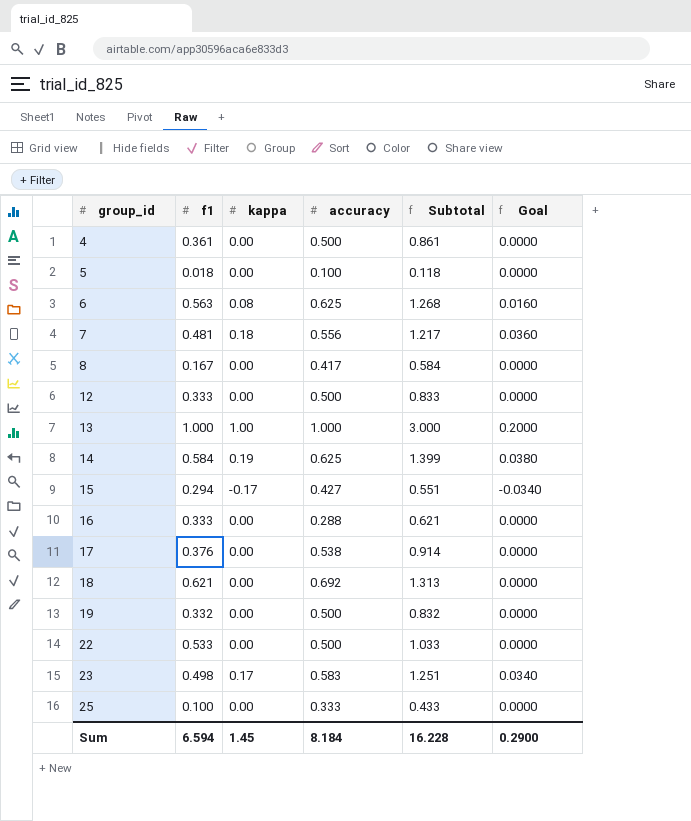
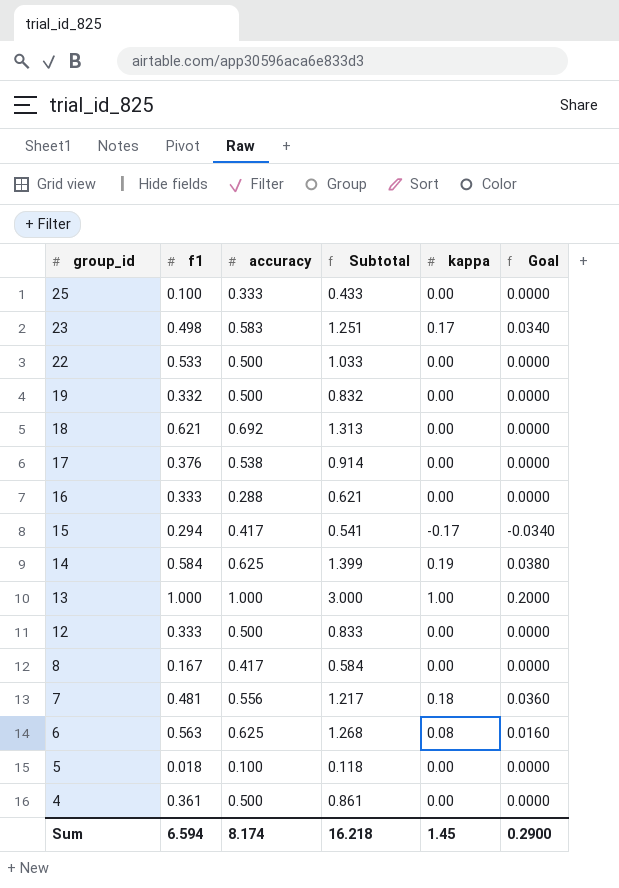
row order: group_id ascending -> group_id descending
column kappa | position: 3 -> 5
15 | accuracy: 0.427 -> 0.417
15 | Subtotal: 0.551 -> 0.541
Sum | accuracy: 8.184 -> 8.174
Sum | Subtotal: 16.228 -> 16.218

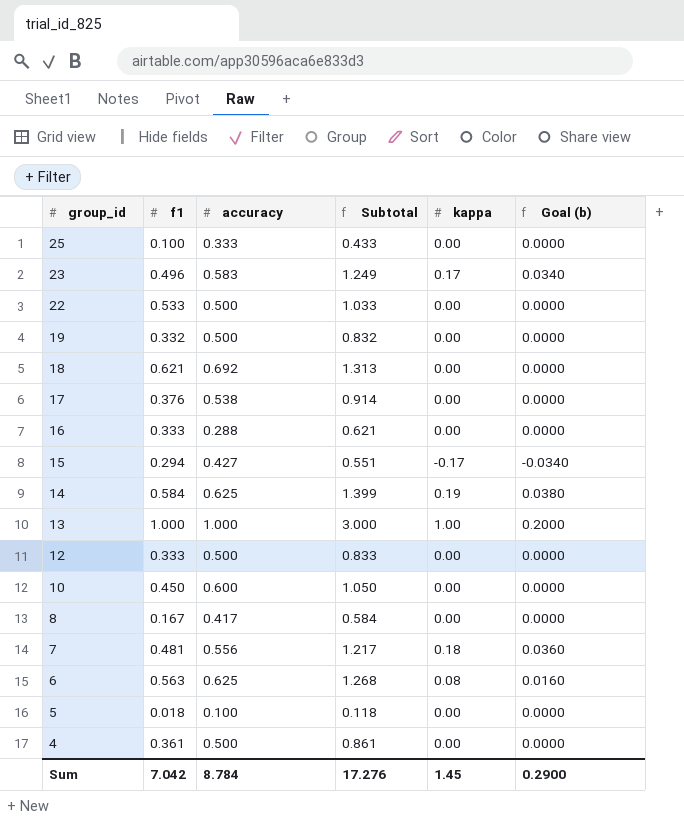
column name: Goal -> Goal (b)
23 | f1: 0.498 -> 0.496
23 | Subtotal: 1.251 -> 1.249
15 | accuracy: 0.417 -> 0.427
15 | Subtotal: 0.541 -> 0.551
row 10: none -> 0.450 | 0.600 | 1.050 | 0.00 | 0.0000
Sum | f1: 6.594 -> 7.042
Sum | accuracy: 8.174 -> 8.784
Sum | Subtotal: 16.218 -> 17.276

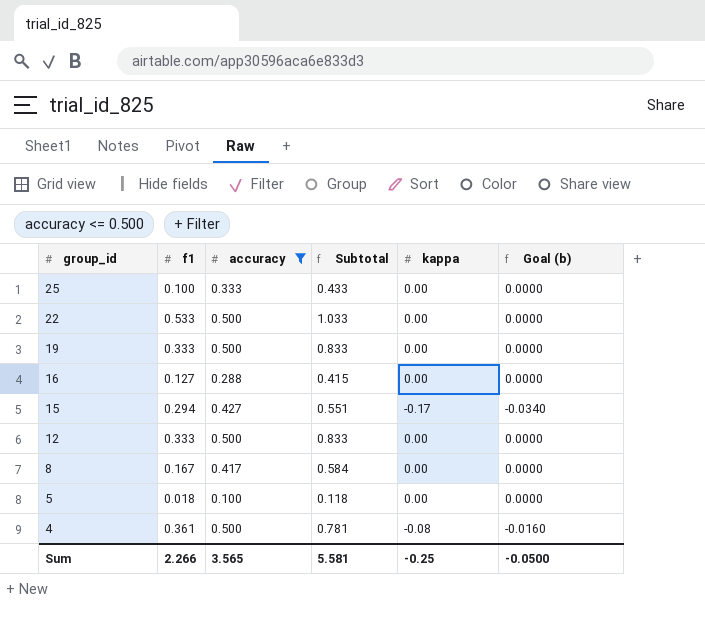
filter: none -> accuracy <= 0.500
19 | f1: 0.332 -> 0.333
19 | Subtotal: 0.832 -> 0.833
16 | f1: 0.333 -> 0.127
16 | Subtotal: 0.621 -> 0.415
4 | Subtotal: 0.861 -> 0.781
4 | kappa: 0.00 -> -0.08
4 | Goal (b): 0.0000 -> -0.0160
Sum | f1: 7.042 -> 2.266
Sum | accuracy: 8.784 -> 3.565
Sum | Subtotal: 17.276 -> 5.581
Sum | kappa: 1.45 -> -0.25
Sum | Goal (b): 0.2900 -> -0.0500

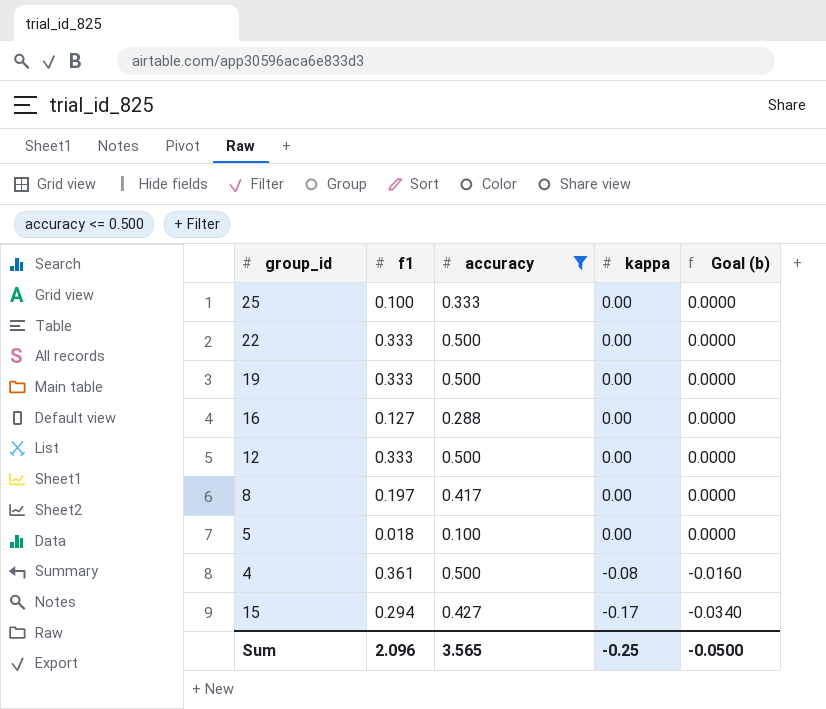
row order: group_id descending -> kappa descending
column Subtotal | formula: [f1] + [accuracy] + [kappa] -> none
22 | f1: 0.533 -> 0.333
8 | f1: 0.167 -> 0.197
Sum | f1: 2.266 -> 2.096

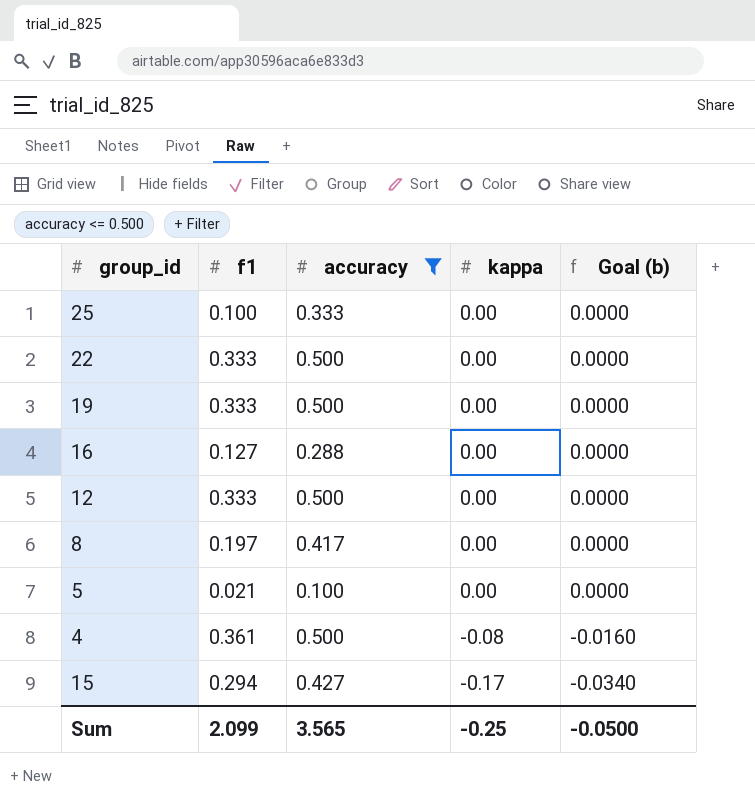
5 | f1: 0.018 -> 0.021
Sum | f1: 2.096 -> 2.099

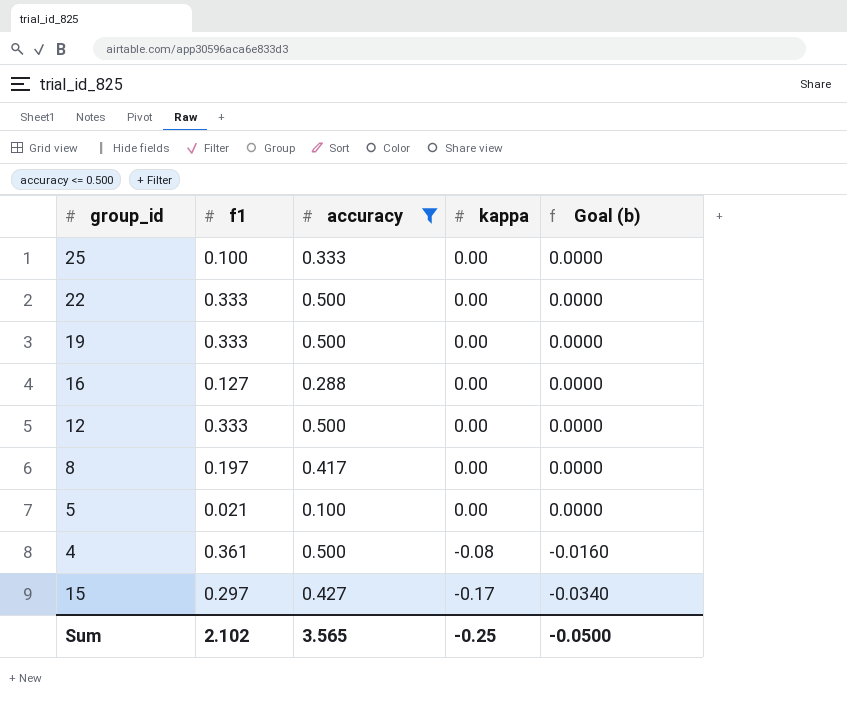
15 | f1: 0.294 -> 0.297
Sum | f1: 2.099 -> 2.102

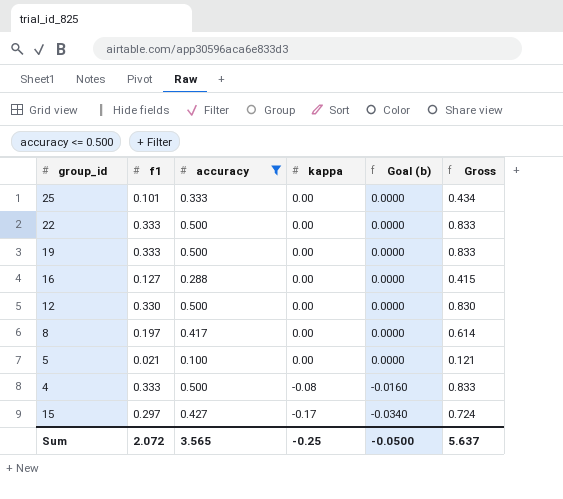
column Gross | formula: none -> [f1] + [accuracy]
25 | f1: 0.100 -> 0.101
12 | f1: 0.333 -> 0.330
4 | f1: 0.361 -> 0.333
Sum | f1: 2.102 -> 2.072

